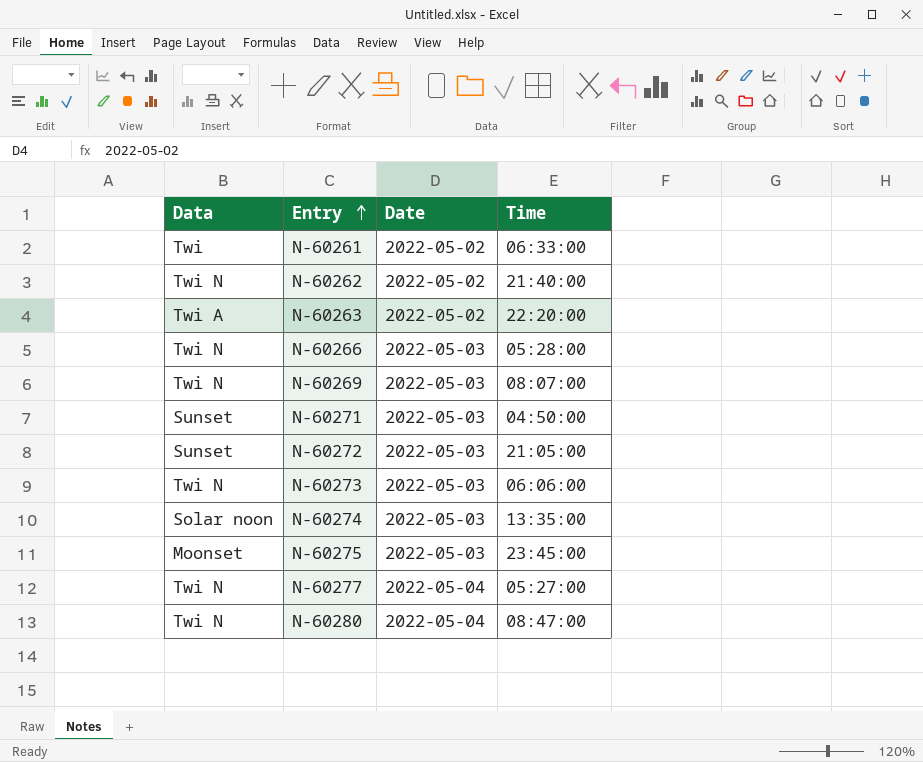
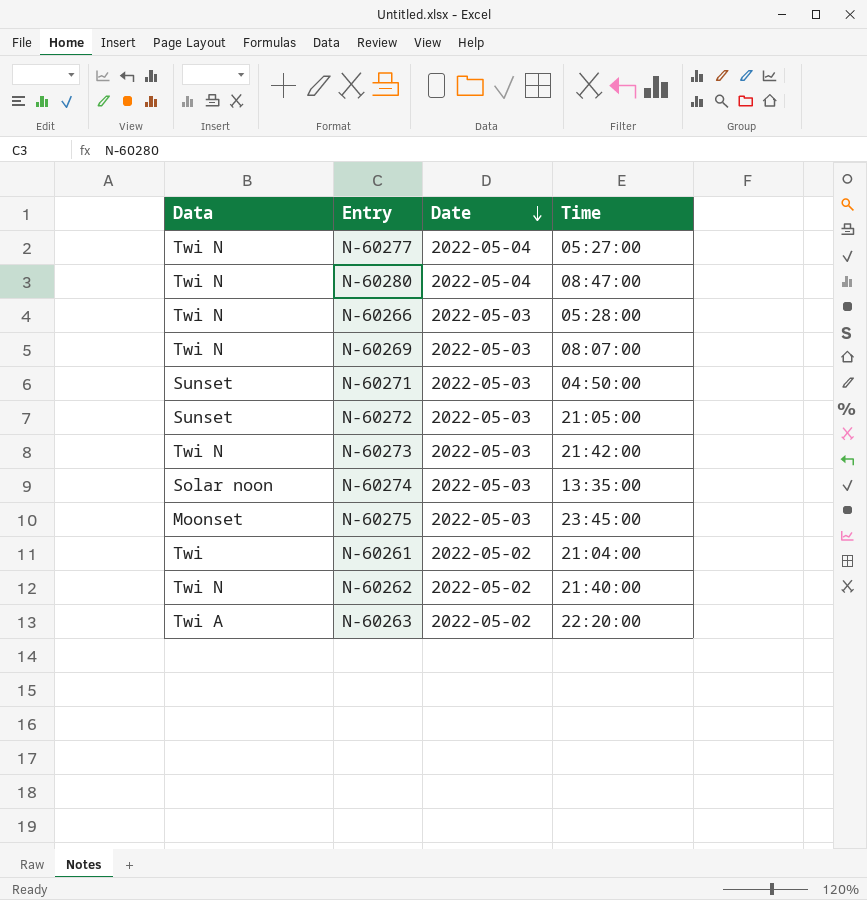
row order: Entry ascending -> Date descending
N-60273 | Time: 06:06:00 -> 21:42:00
N-60261 | Time: 06:33:00 -> 21:04:00

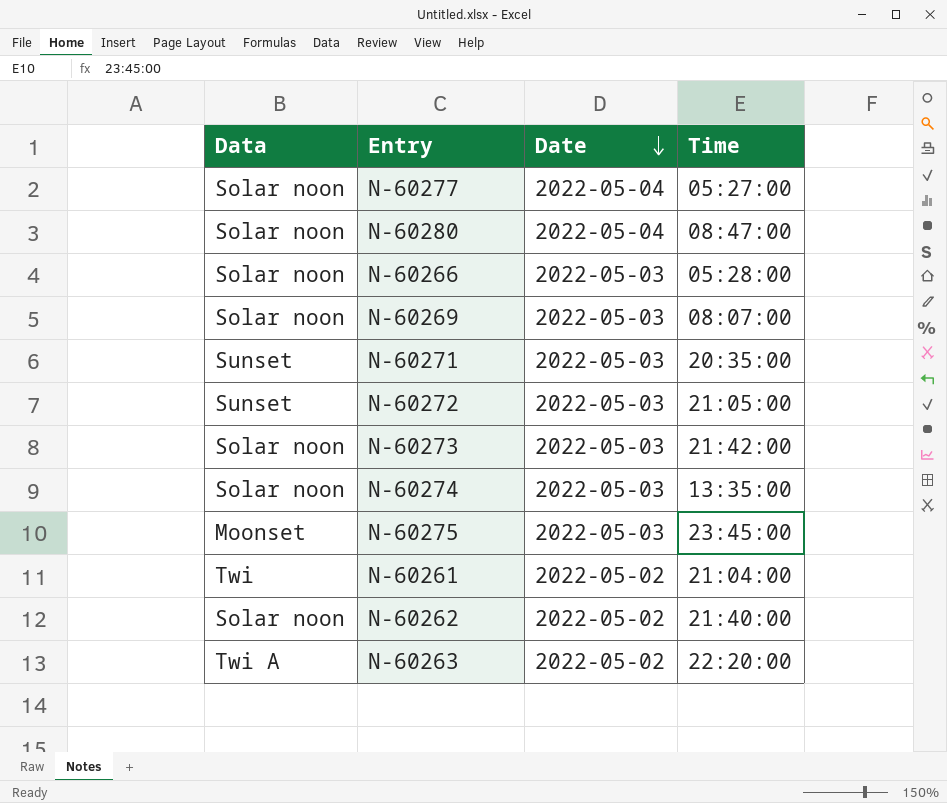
N-60277 | Data: Twi N -> Solar noon
N-60280 | Data: Twi N -> Solar noon
N-60266 | Data: Twi N -> Solar noon
N-60269 | Data: Twi N -> Solar noon
N-60271 | Time: 04:50:00 -> 20:35:00
N-60273 | Data: Twi N -> Solar noon
N-60262 | Data: Twi N -> Solar noon

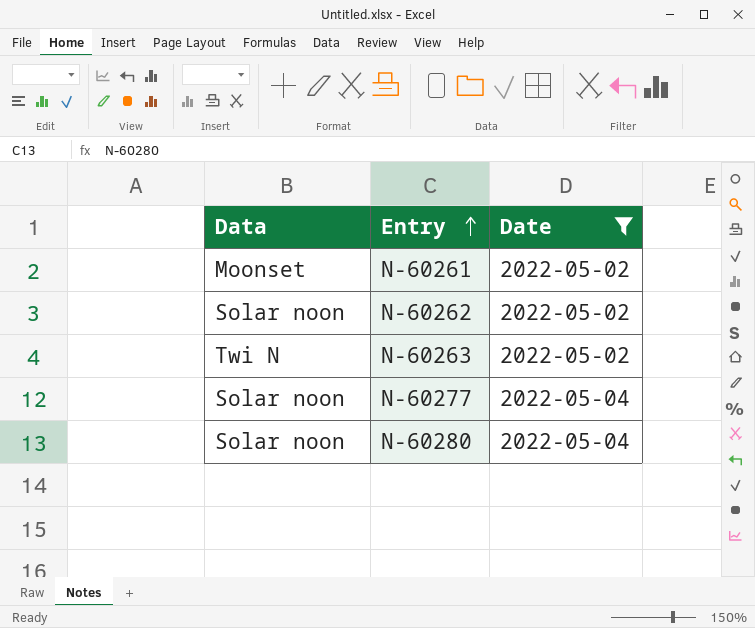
filter: none -> Date != 2022-05-03
row order: Date descending -> Entry ascending
column Time | position: 4 -> none
N-60261 | Data: Twi -> Moonset
N-60263 | Data: Twi A -> Twi N

